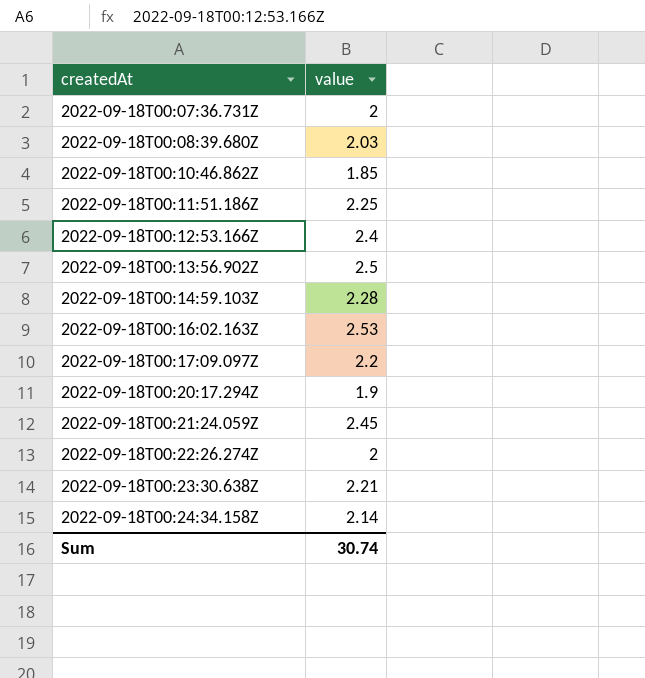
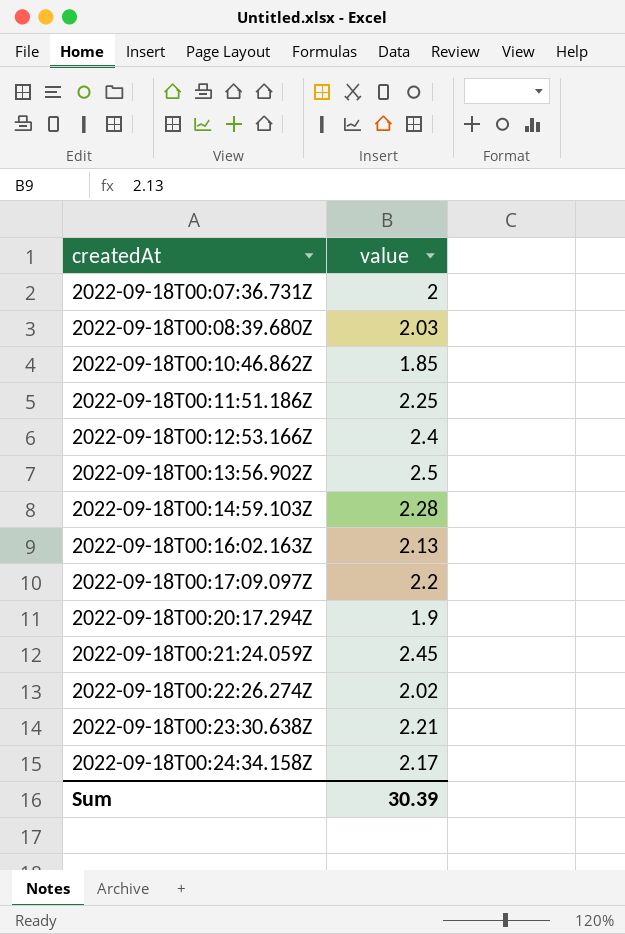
2022-09-18T00:16:02.163Z | value: 2.53 -> 2.13
2022-09-18T00:22:26.274Z | value: 2 -> 2.02
2022-09-18T00:24:34.158Z | value: 2.14 -> 2.17
Sum | value: 30.74 -> 30.39

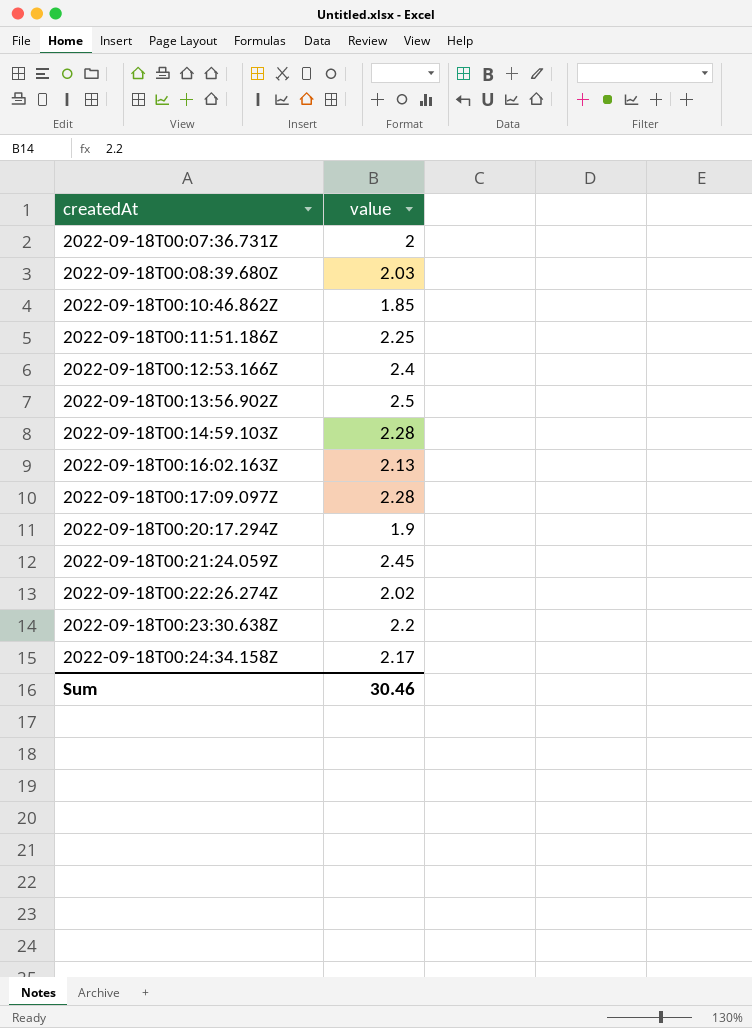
2022-09-18T00:17:09.097Z | value: 2.2 -> 2.28
2022-09-18T00:23:30.638Z | value: 2.21 -> 2.2
Sum | value: 30.39 -> 30.46

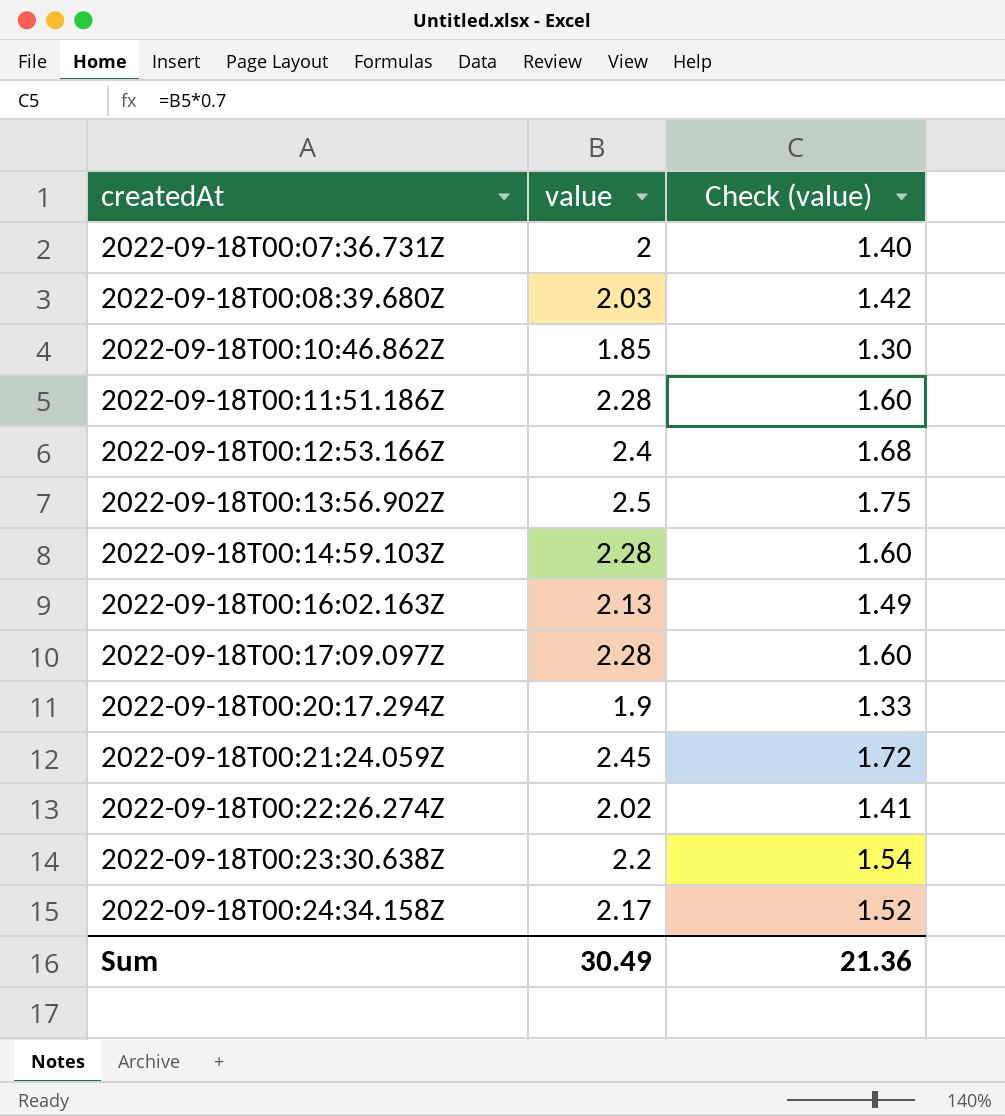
column Check (value) | formula: none -> [value] * 0.7
2022-09-18T00:11:51.186Z | value: 2.25 -> 2.28
Sum | value: 30.46 -> 30.49

